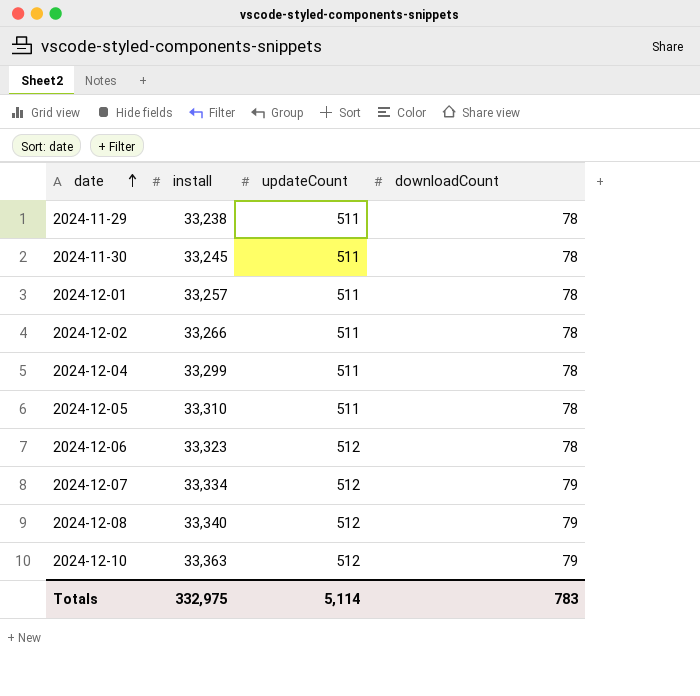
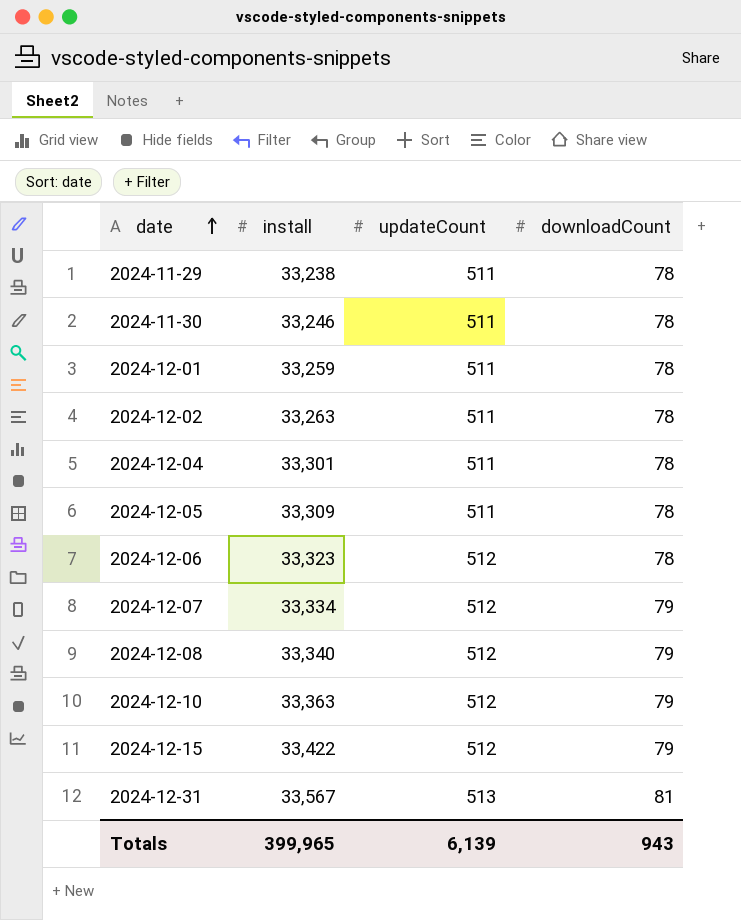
2024-11-30 | install: 33,245 -> 33,246
2024-12-01 | install: 33,257 -> 33,259
2024-12-02 | install: 33,266 -> 33,263
2024-12-04 | install: 33,299 -> 33,301
2024-12-05 | install: 33,310 -> 33,309
row 2024-12-15: none -> 33,422 | 512 | 79
row 2024-12-31: none -> 33,567 | 513 | 81
Totals | install: 332,975 -> 399,965
Totals | updateCount: 5,114 -> 6,139
Totals | downloadCount: 783 -> 943

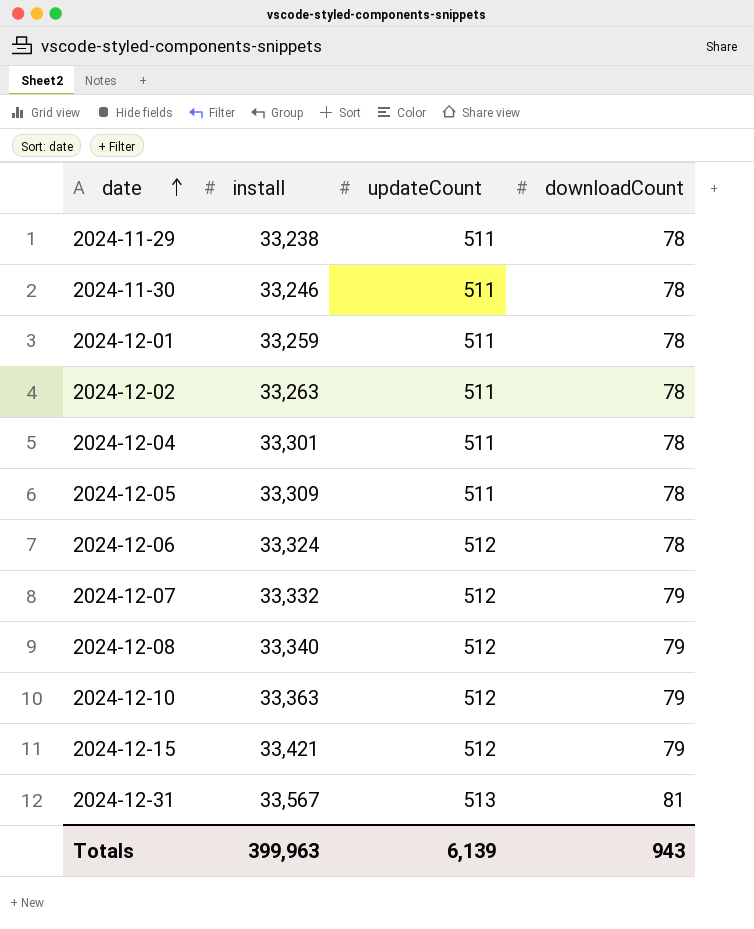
2024-12-06 | install: 33,323 -> 33,324
2024-12-07 | install: 33,334 -> 33,332
2024-12-15 | install: 33,422 -> 33,421
Totals | install: 399,965 -> 399,963

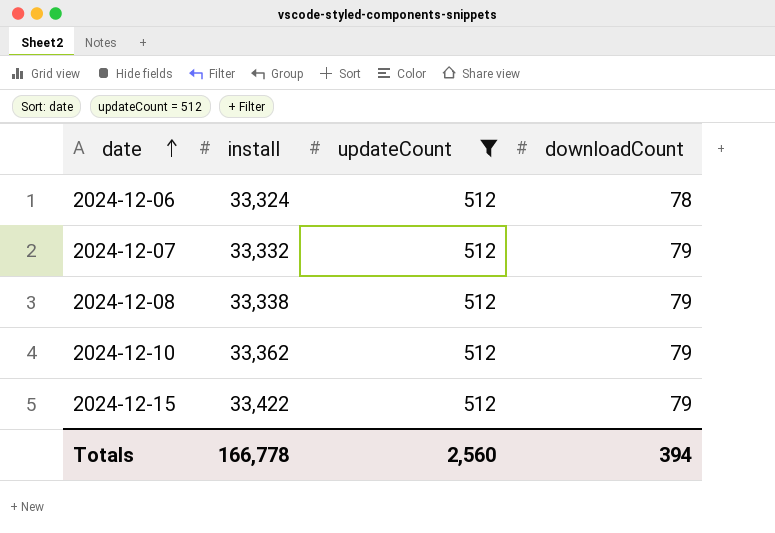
filter: none -> updateCount = 512
2024-12-08 | install: 33,340 -> 33,338
2024-12-10 | install: 33,363 -> 33,362
2024-12-15 | install: 33,421 -> 33,422
Totals | install: 399,963 -> 166,778
Totals | updateCount: 6,139 -> 2,560
Totals | downloadCount: 943 -> 394

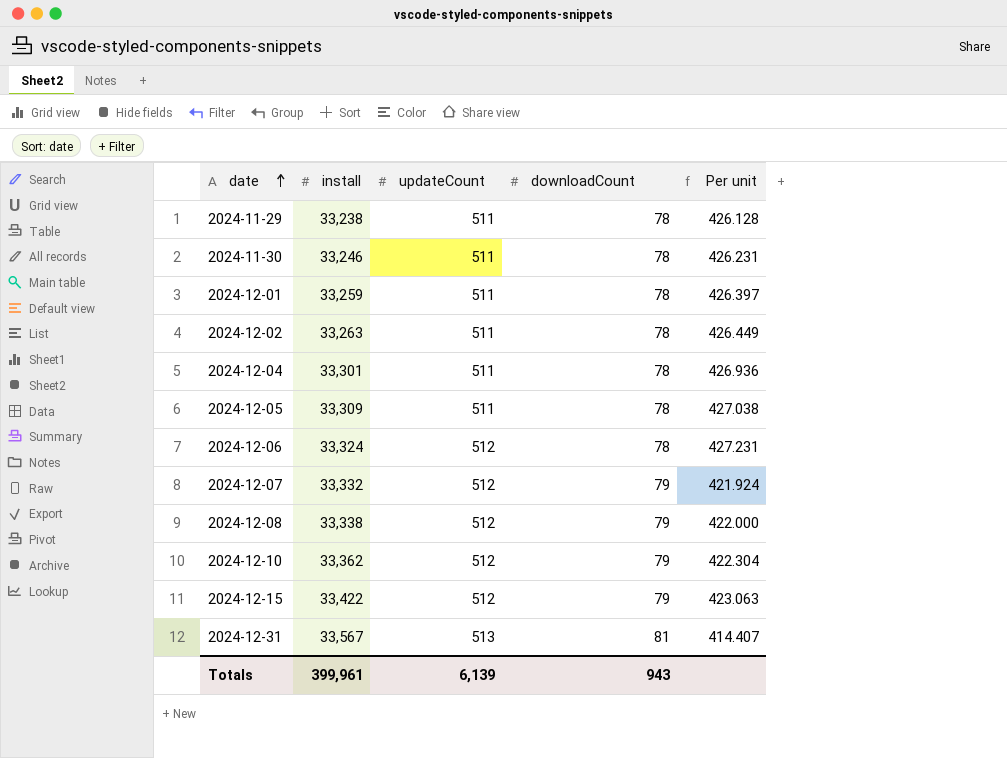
filter: updateCount = 512 -> none
column Per unit | formula: none -> [install] / [downloadCount]
Totals | install: 166,778 -> 399,961
Totals | updateCount: 2,560 -> 6,139
Totals | downloadCount: 394 -> 943

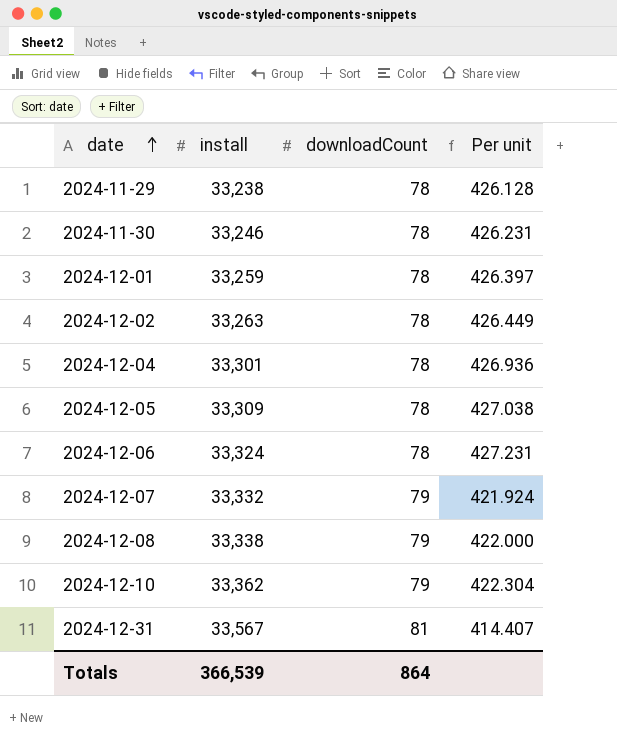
column updateCount | position: 3 -> none
row 2024-12-15: 33,422 | 512 | 79 | 423.063 -> none
Totals | install: 399,961 -> 366,539
Totals | downloadCount: 943 -> 864

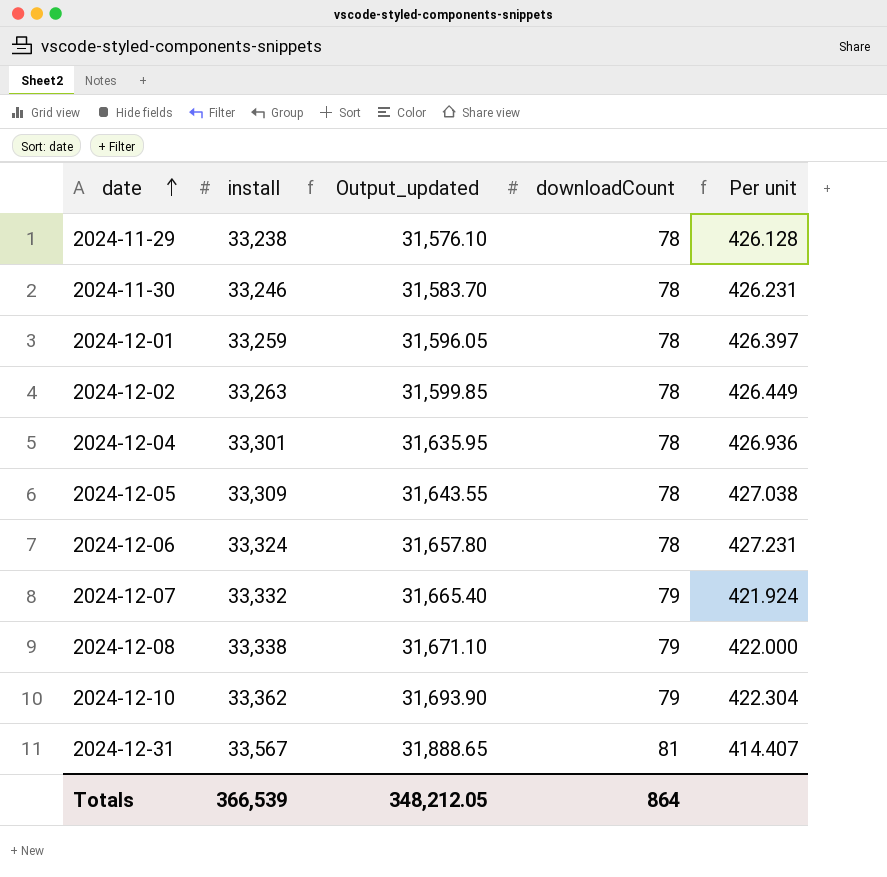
column Output_updated | formula: none -> [install] * 0.95

